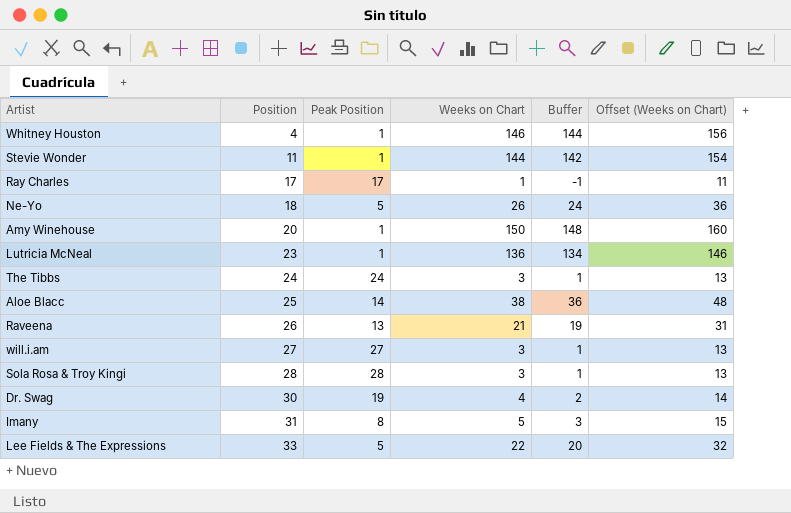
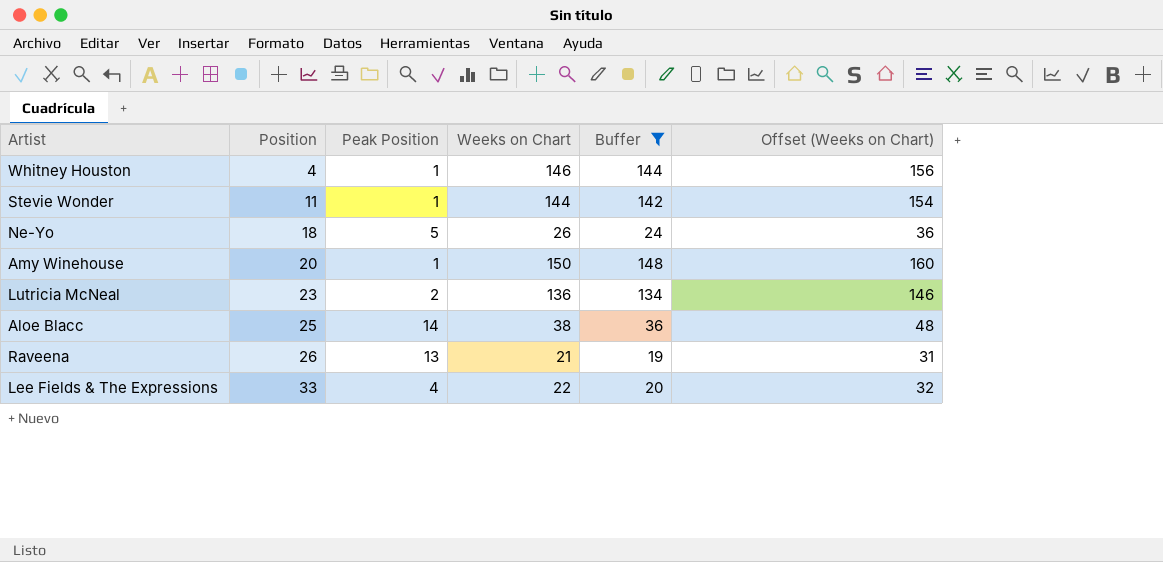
filter: none -> Buffer >= 19
Lutricia McNeal | Peak Position: 1 -> 2
Lee Fields & The Expressions | Peak Position: 5 -> 4

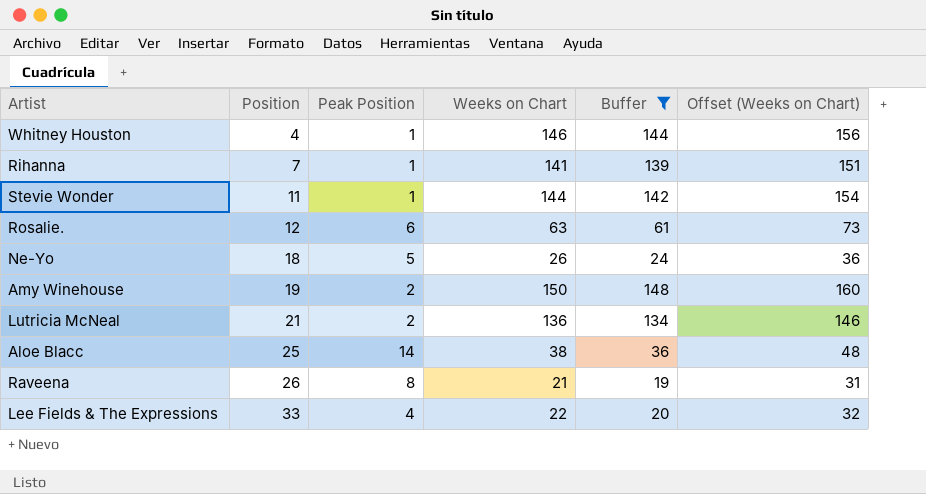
row Rihanna: none -> 7 | 1 | 141 | 139 | 151
row Rosalie.: none -> 12 | 6 | 63 | 61 | 73
Amy Winehouse | Position: 20 -> 19
Amy Winehouse | Peak Position: 1 -> 2
Lutricia McNeal | Position: 23 -> 21
Raveena | Peak Position: 13 -> 8

